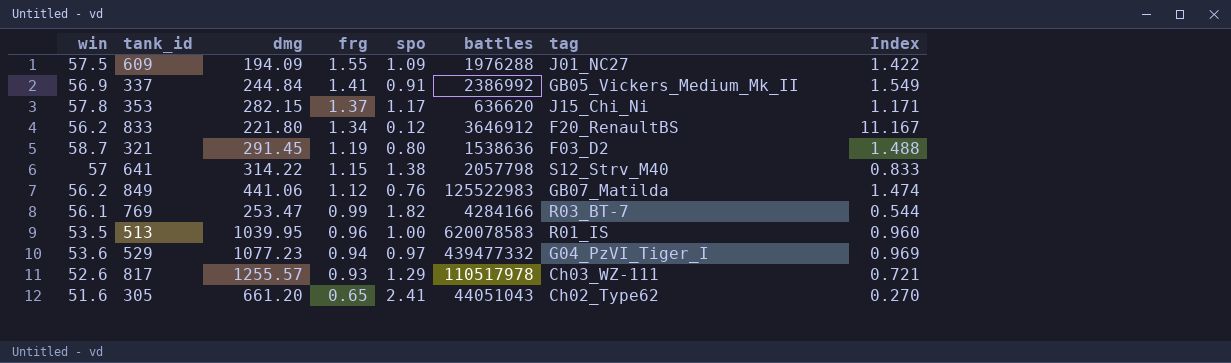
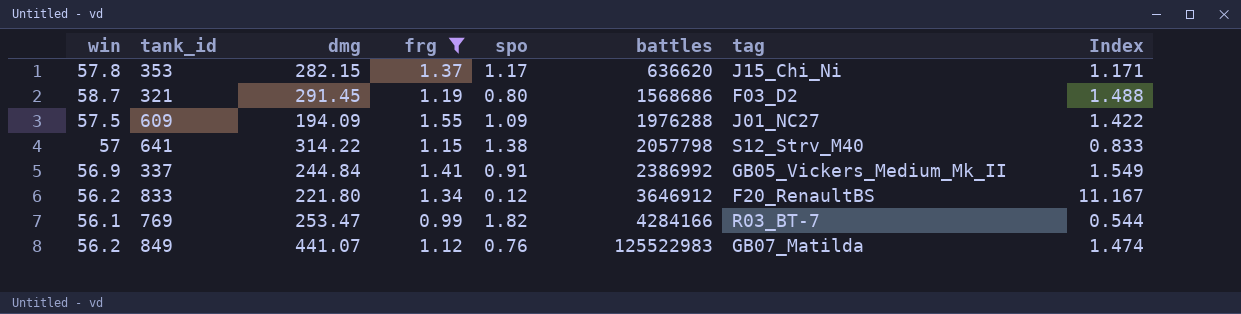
filter: none -> frg >= 0.99
row order: frg descending -> battles ascending
321 | battles: 1538636 -> 1568686
849 | dmg: 441.06 -> 441.07

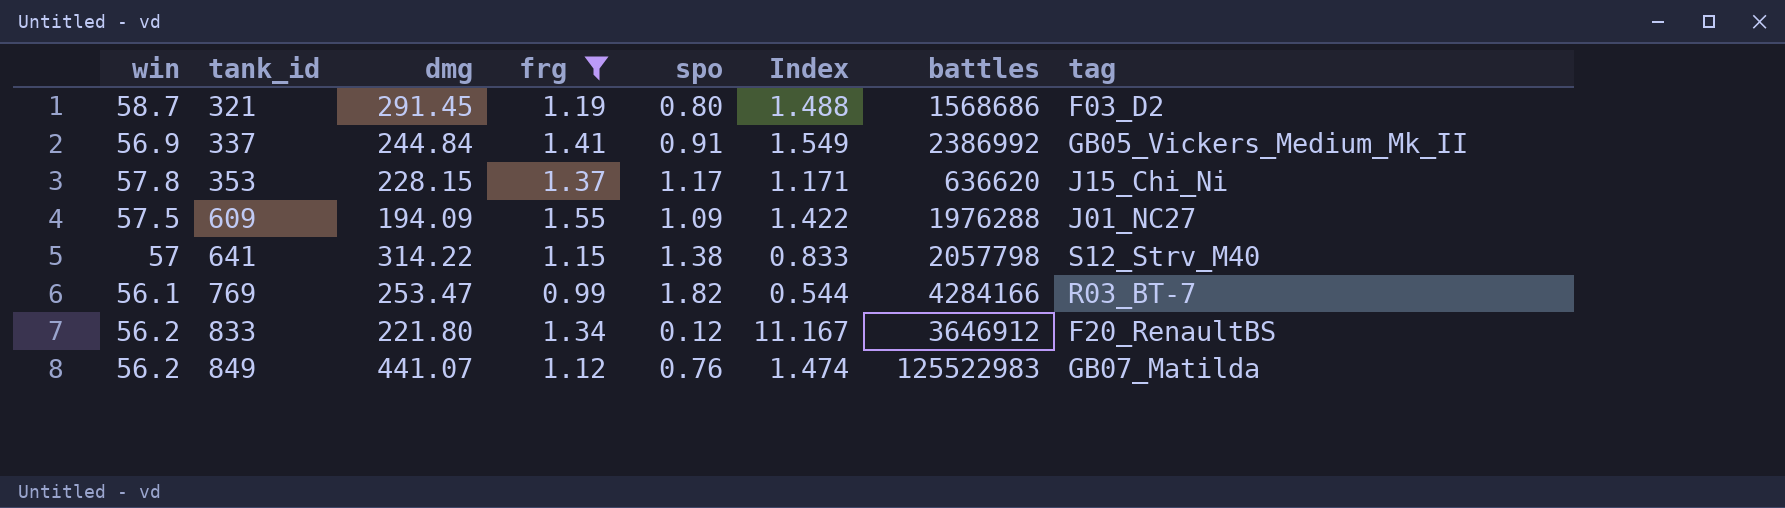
row order: battles ascending -> tank_id ascending
column Index | position: 8 -> 6
353 | dmg: 282.15 -> 228.15

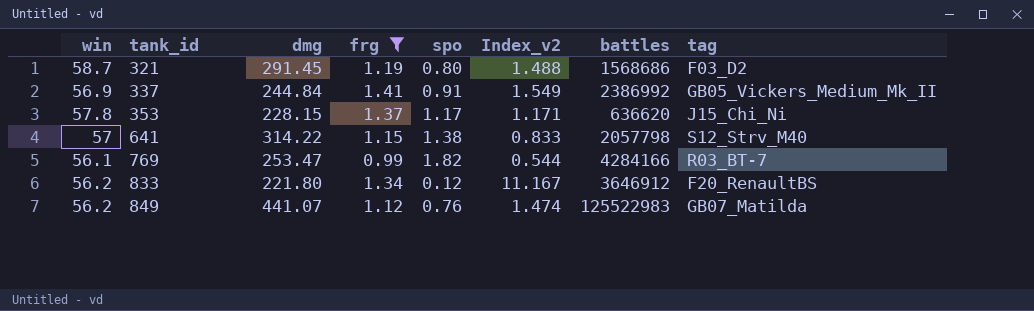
column name: Index -> Index_v2
row 609: 57.5 | 194.09 | 1.55 | 1.09 | 1.422 | 1976288 | J01_NC27 -> none

